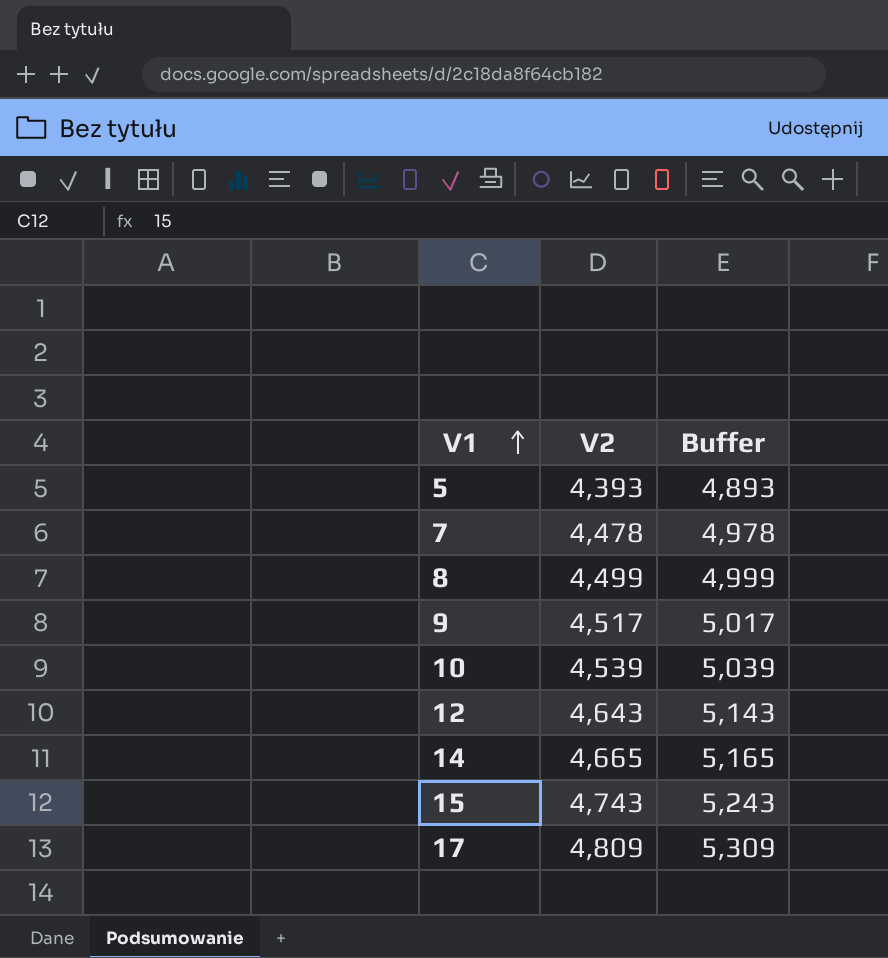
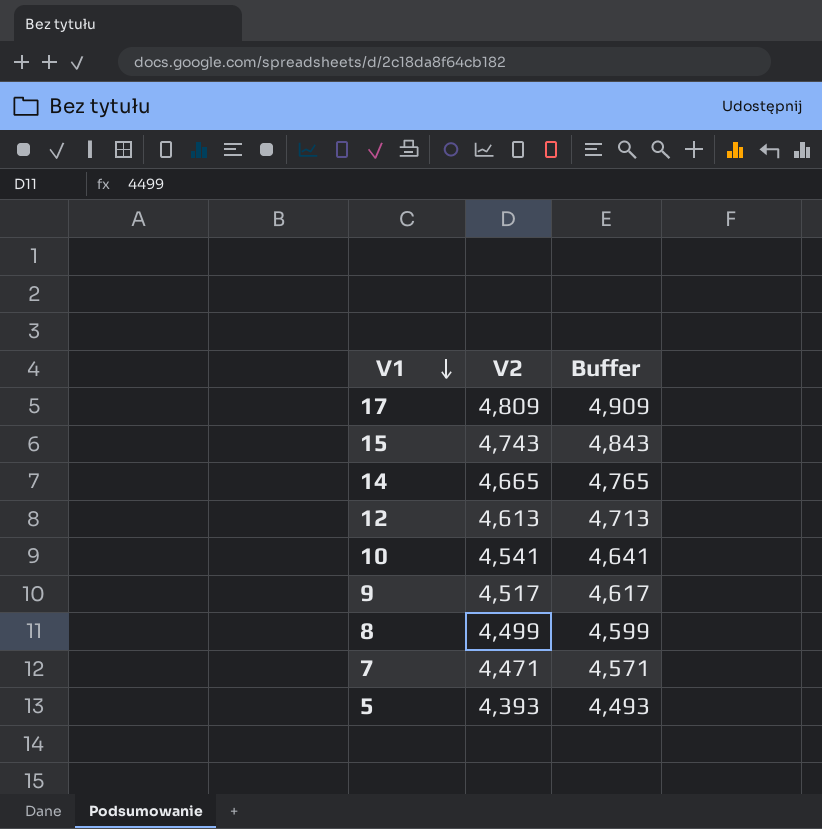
row order: V1 ascending -> V1 descending
column Buffer | formula: [V2] + 500 -> [V2] + 100
12 | V2: 4,643 -> 4,613
10 | V2: 4,539 -> 4,541
7 | V2: 4,478 -> 4,471

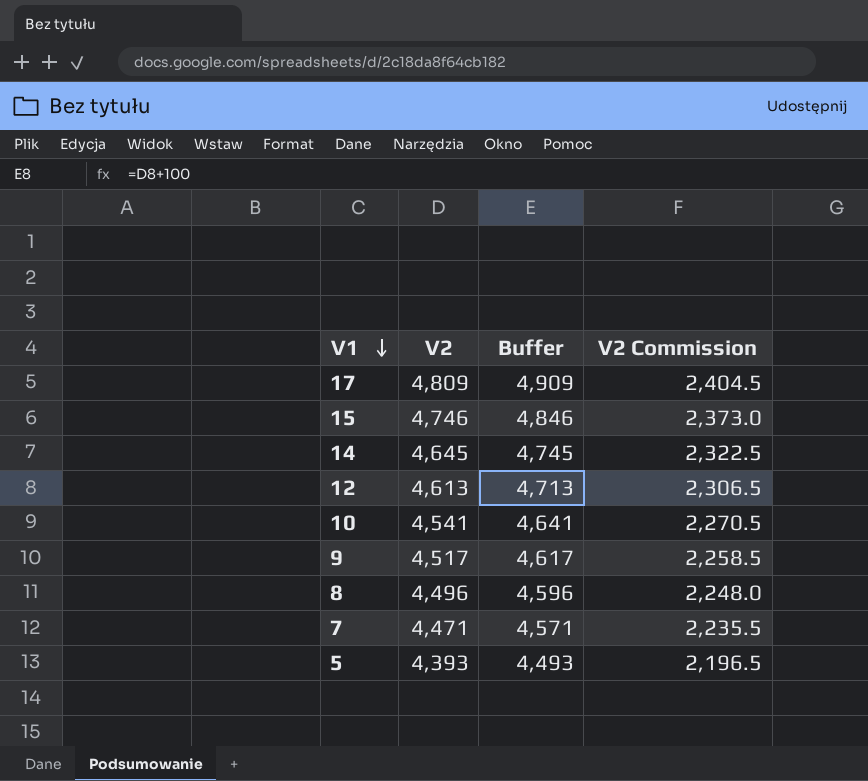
column V2 Commission | formula: none -> [V2] * 0.5
15 | V2: 4,743 -> 4,746
15 | Buffer: 4,843 -> 4,846
14 | V2: 4,665 -> 4,645
14 | Buffer: 4,765 -> 4,745
8 | V2: 4,499 -> 4,496
8 | Buffer: 4,599 -> 4,596

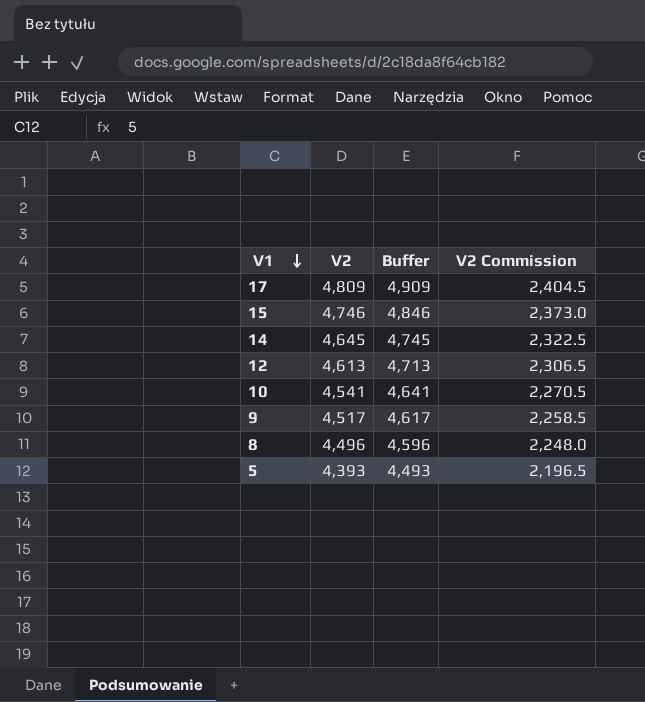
row 7: 4,471 | 4,571 | 2,235.5 -> none

